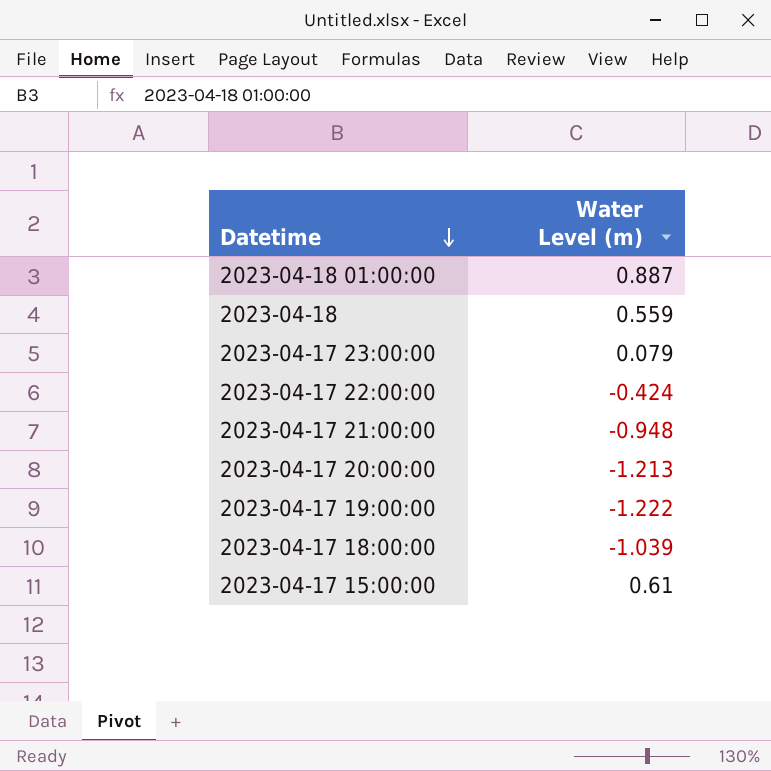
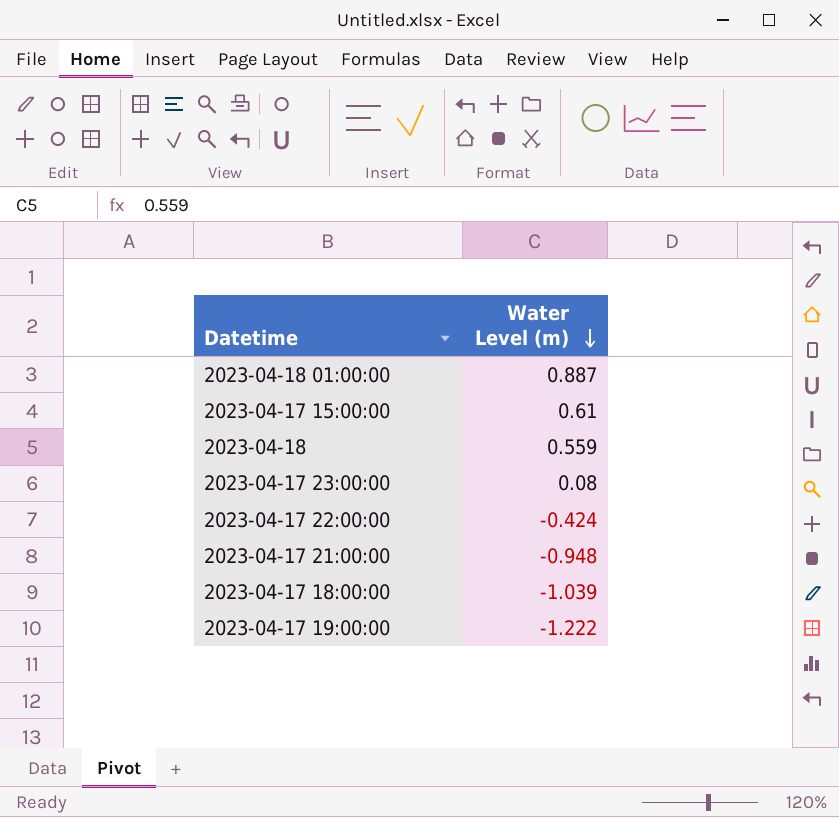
row order: Datetime descending -> Water Level (m) descending
row 2023-04-17 20:00:00: -1.213 -> none
2023-04-17 23:00:00 | Water Level (m): 0.079 -> 0.08

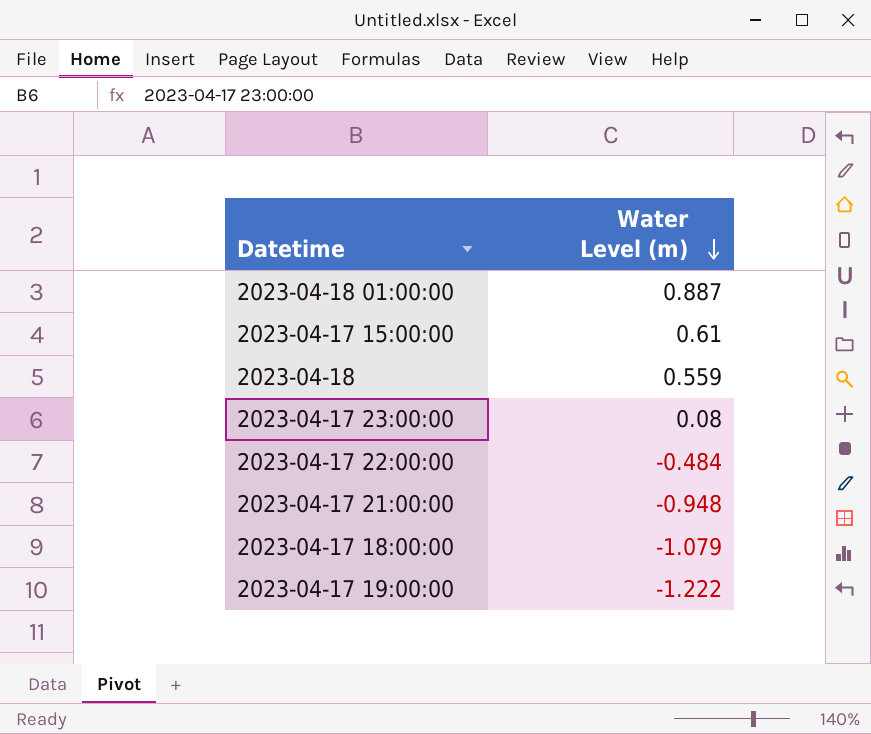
2023-04-17 22:00:00 | Water Level (m): -0.424 -> -0.484
2023-04-17 18:00:00 | Water Level (m): -1.039 -> -1.079

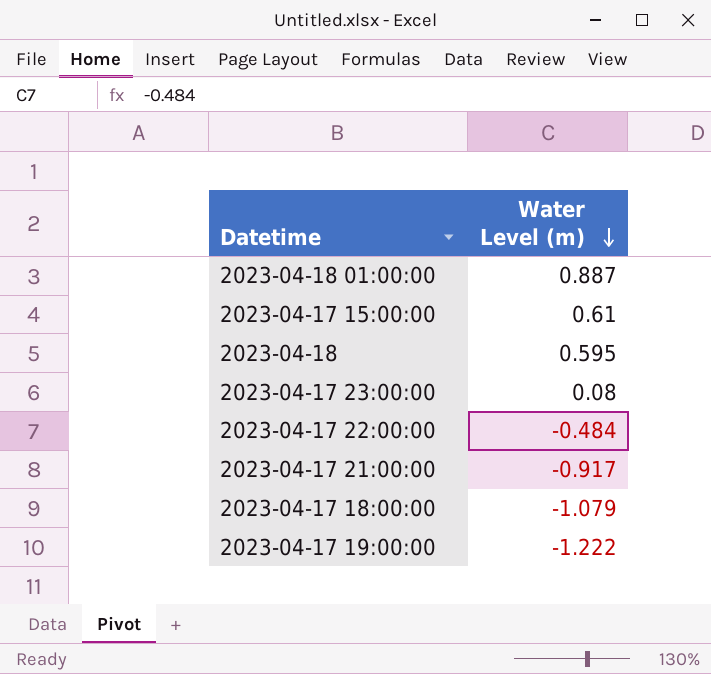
2023-04-18 | Water Level (m): 0.559 -> 0.595
2023-04-17 21:00:00 | Water Level (m): -0.948 -> -0.917

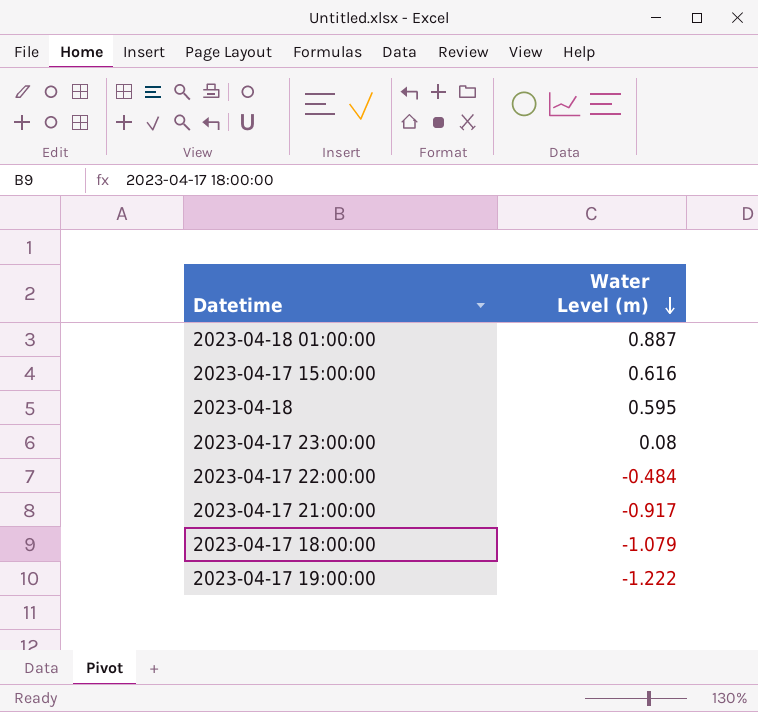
2023-04-17 15:00:00 | Water Level (m): 0.61 -> 0.616

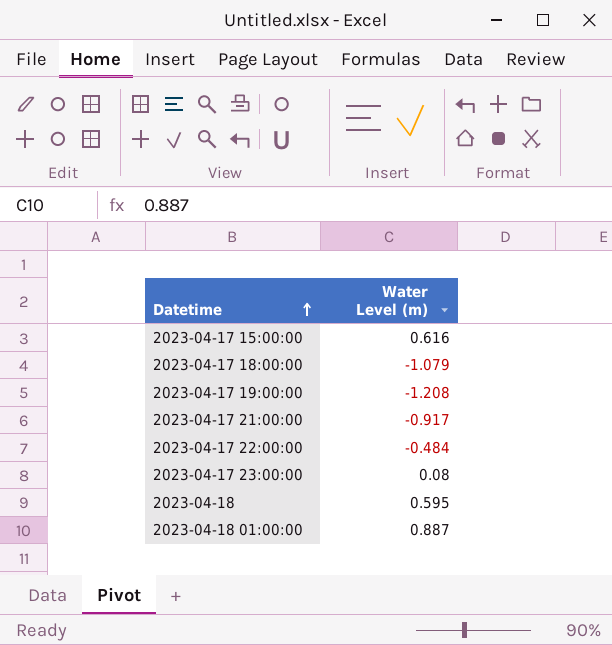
row order: Water Level (m) descending -> Datetime ascending
2023-04-17 19:00:00 | Water Level (m): -1.222 -> -1.208

